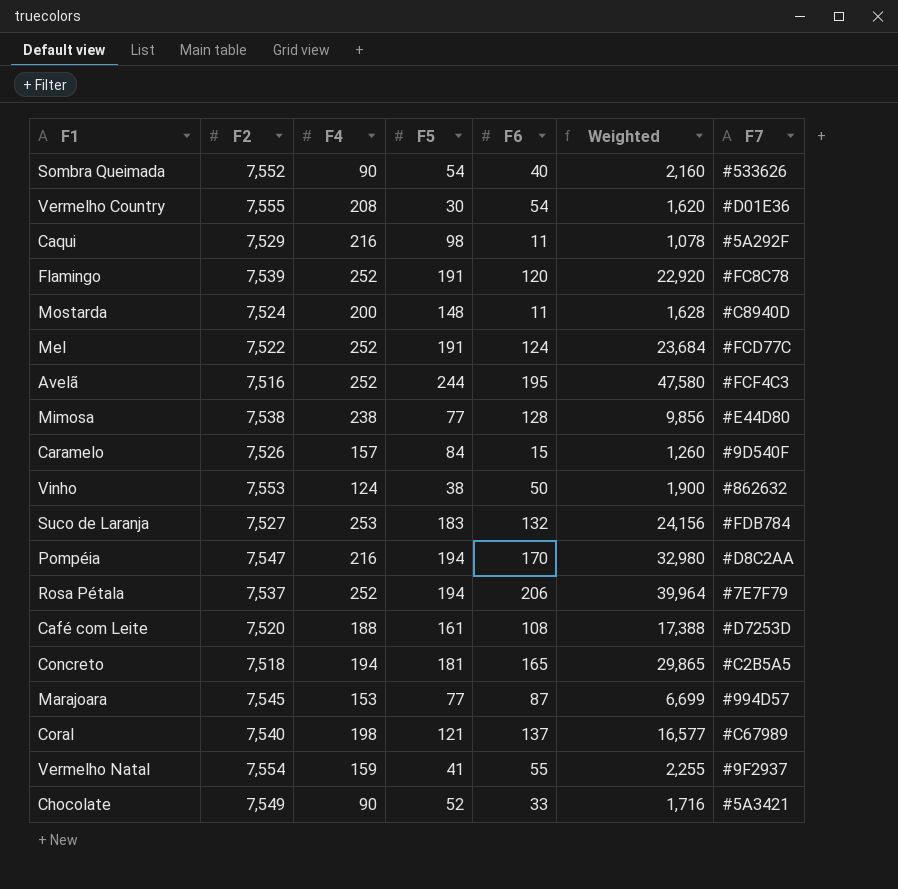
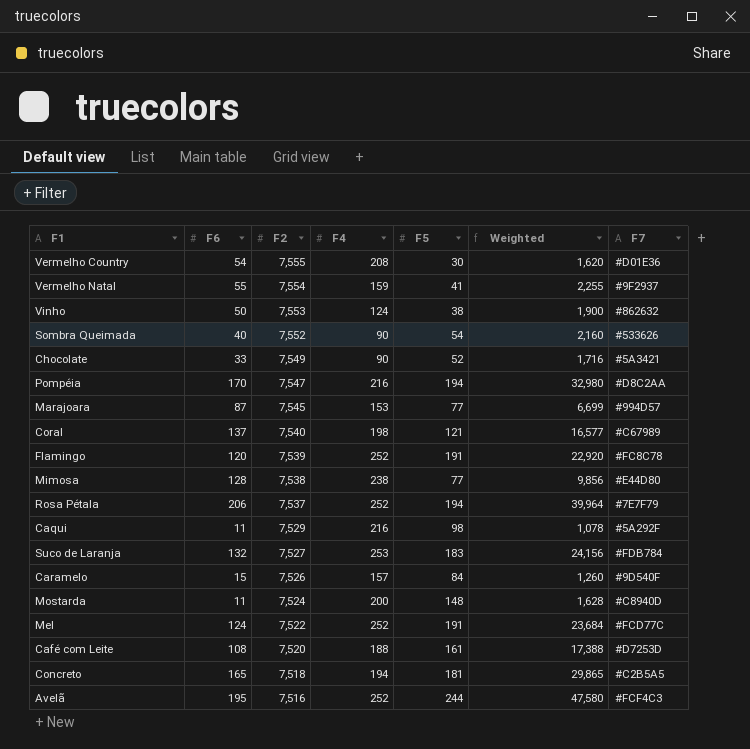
row order: none -> F2 descending
column F6 | position: 5 -> 2

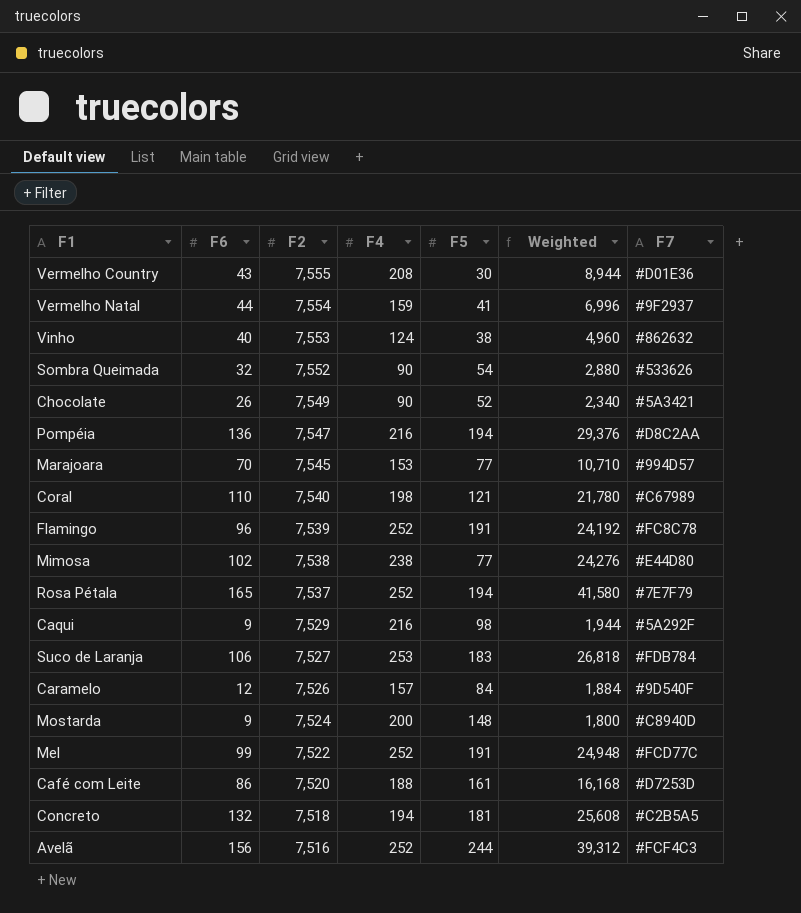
column Weighted | formula: [F6] * [F5] -> [F6] * [F4]
Vermelho Country | F6: 54 -> 43
Vermelho Natal | F6: 55 -> 44
Vinho | F6: 50 -> 40
Sombra Queimada | F6: 40 -> 32
Chocolate | F6: 33 -> 26
Pompéia | F6: 170 -> 136
Marajoara | F6: 87 -> 70
Coral | F6: 137 -> 110
Flamingo | F6: 120 -> 96
Mimosa | F6: 128 -> 102
Rosa Pétala | F6: 206 -> 165
Caqui | F6: 11 -> 9
Suco de Laranja | F6: 132 -> 106
Caramelo | F6: 15 -> 12
Mostarda | F6: 11 -> 9
Mel | F6: 124 -> 99
Café com Leite | F6: 108 -> 86
Concreto | F6: 165 -> 132
Avelã | F6: 195 -> 156

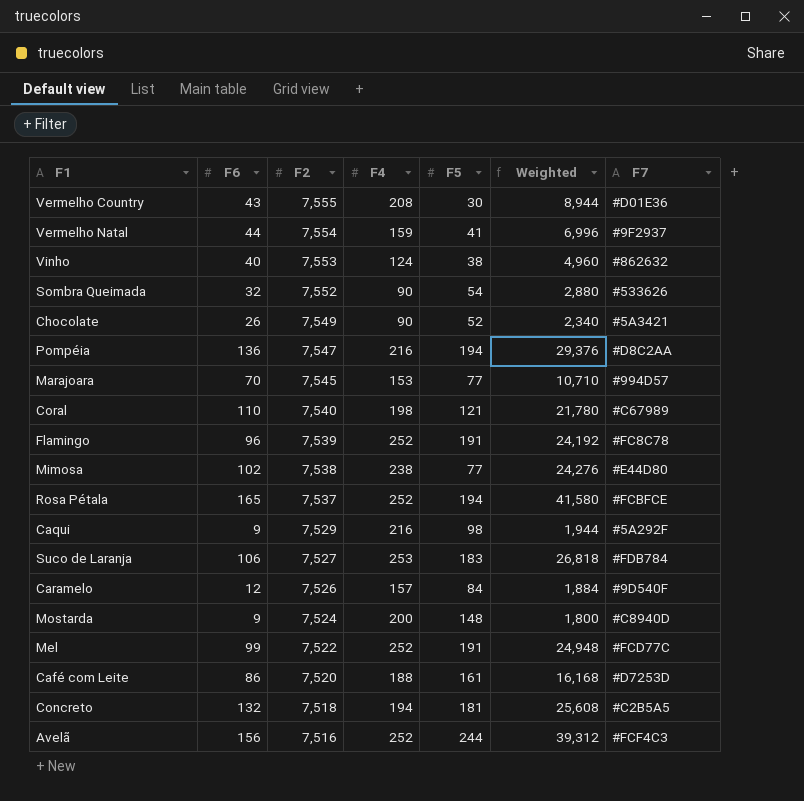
Rosa Pétala | F7: #7E7F79 -> #FCBFCE

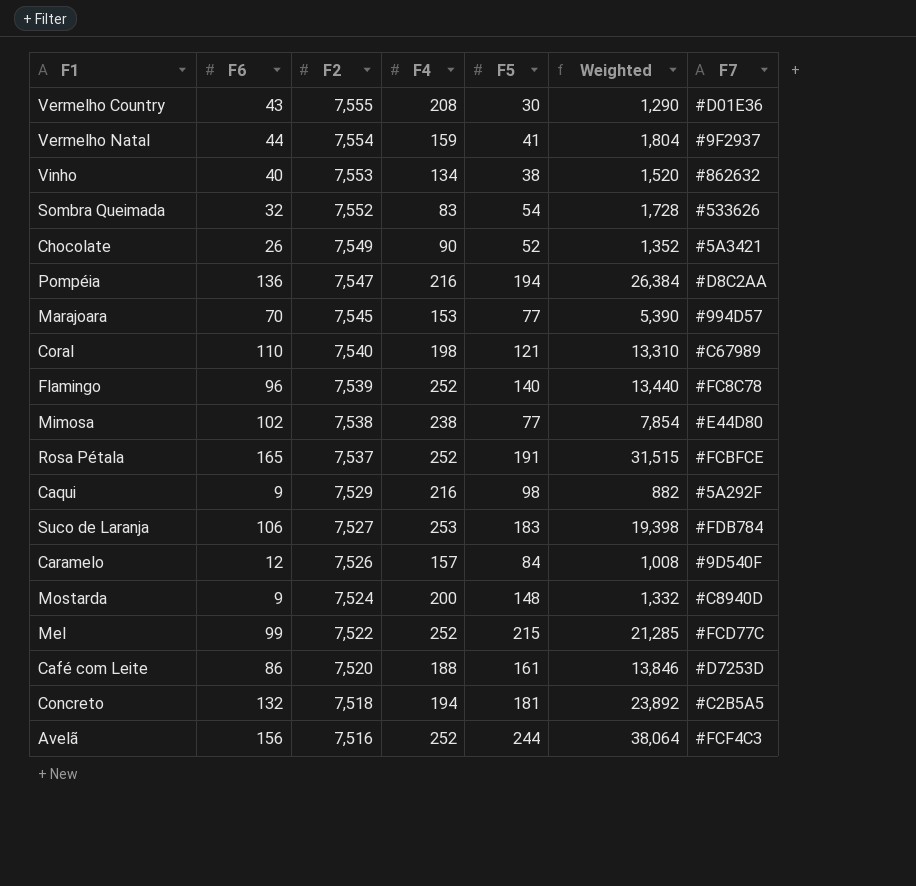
column Weighted | formula: [F6] * [F4] -> [F6] * [F5]
Vinho | F4: 124 -> 134
Sombra Queimada | F4: 90 -> 83
Flamingo | F5: 191 -> 140
Rosa Pétala | F5: 194 -> 191
Mel | F5: 191 -> 215

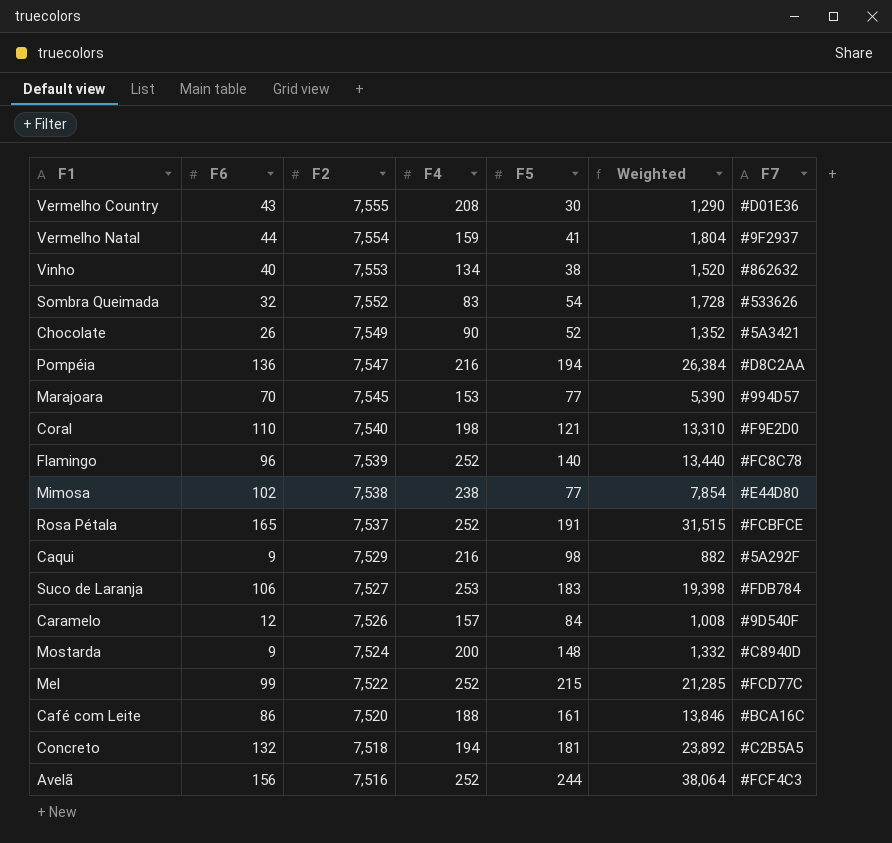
Coral | F7: #C67989 -> #F9E2D0
Café com Leite | F7: #D7253D -> #BCA16C

